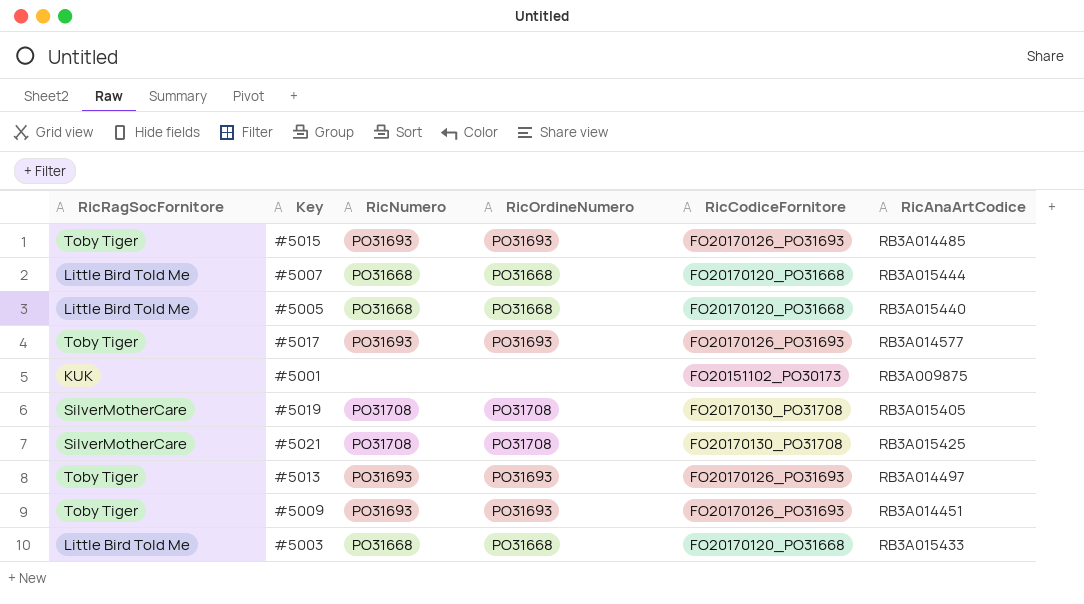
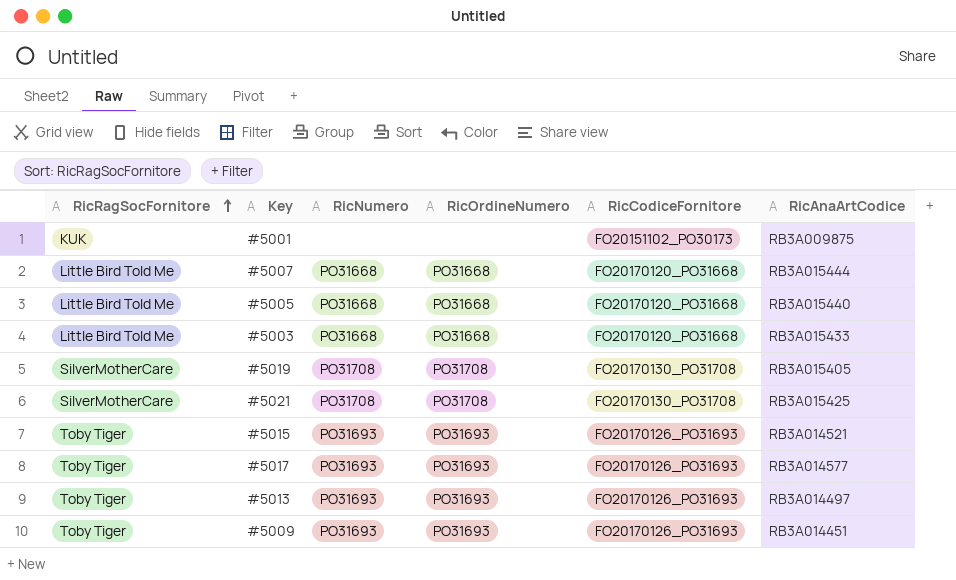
row order: none -> RicRagSocFornitore ascending
#5015 | RicAnaArtCodice: RB3A014485 -> RB3A014521

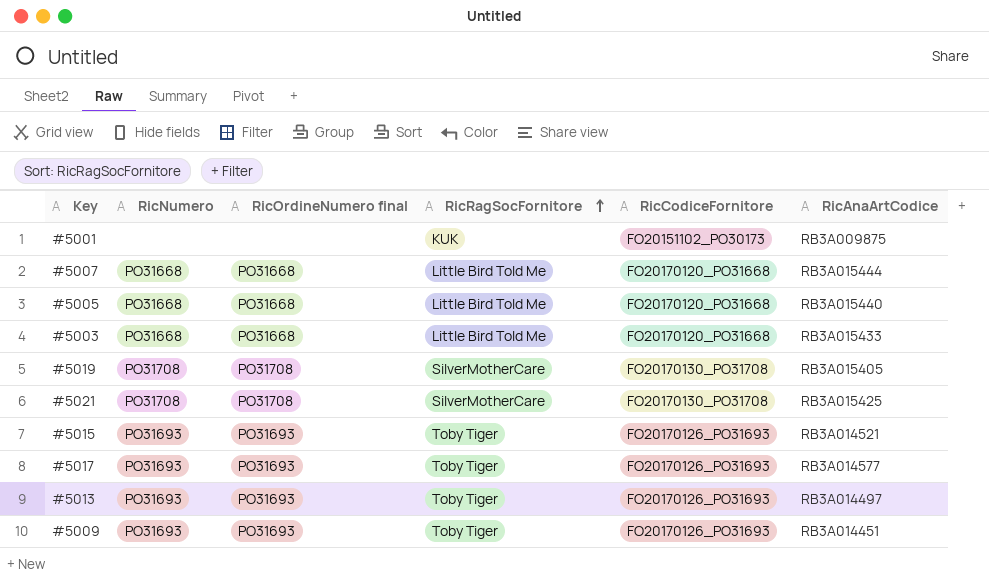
column name: RicOrdineNumero -> RicOrdineNumero final
column RicRagSocFornitore | position: 1 -> 4

